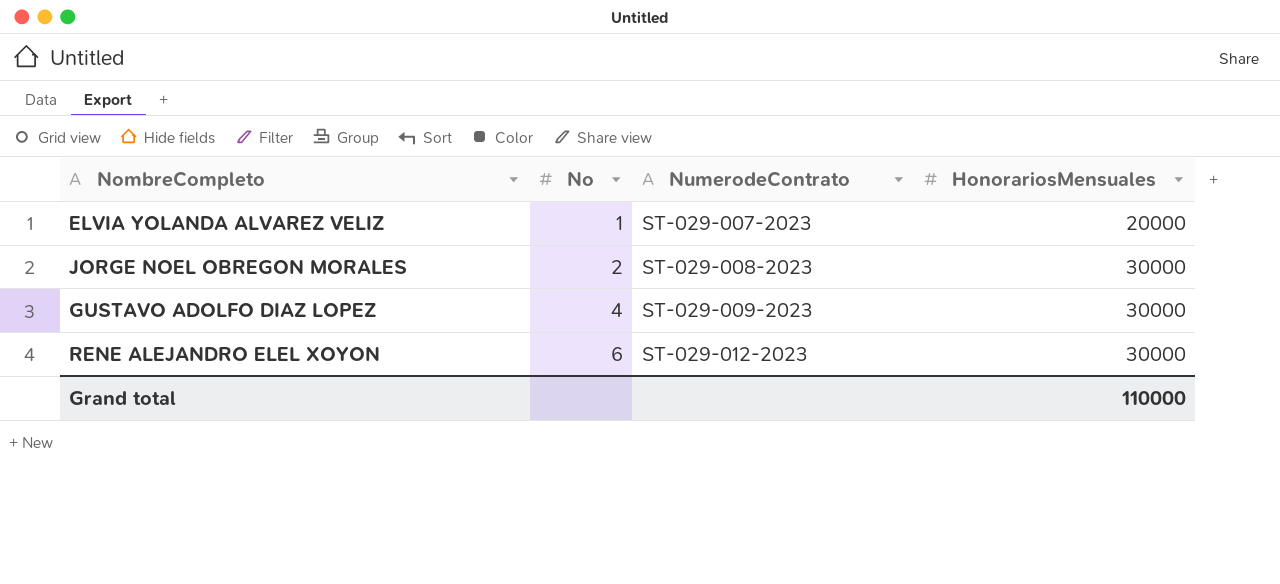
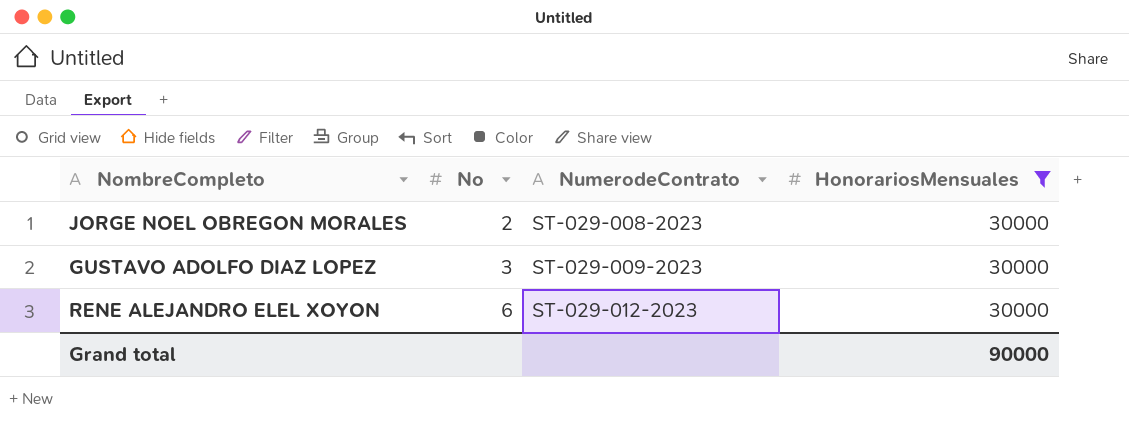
filter: none -> HonorariosMensuales = 30000
GUSTAVO ADOLFO DIAZ LOPEZ | No: 4 -> 3
Grand total | HonorariosMensuales: 110000 -> 90000

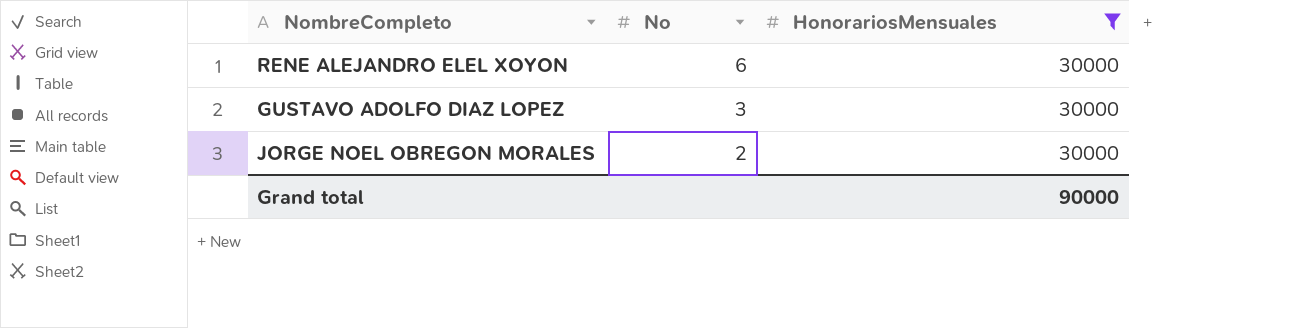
row order: No ascending -> No descending
column NumerodeContrato | position: 3 -> none

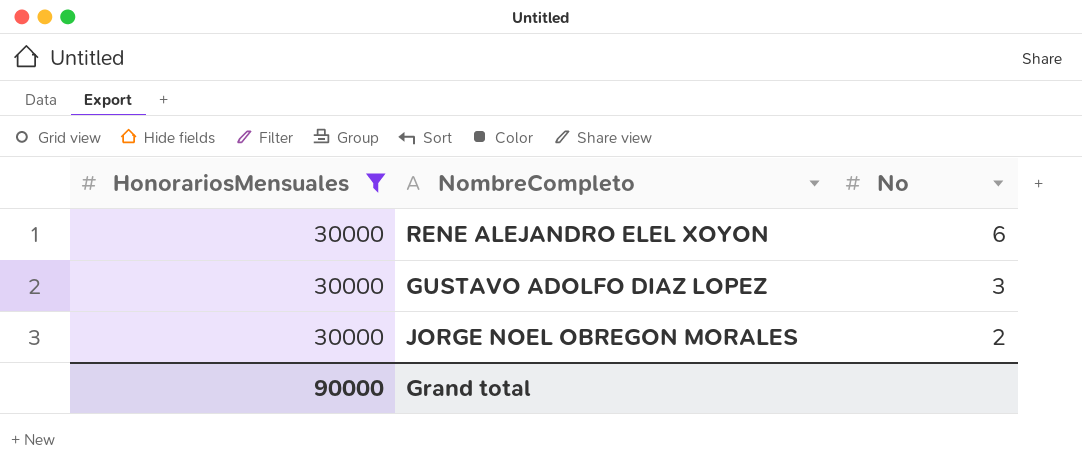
column HonorariosMensuales | position: 3 -> 1

